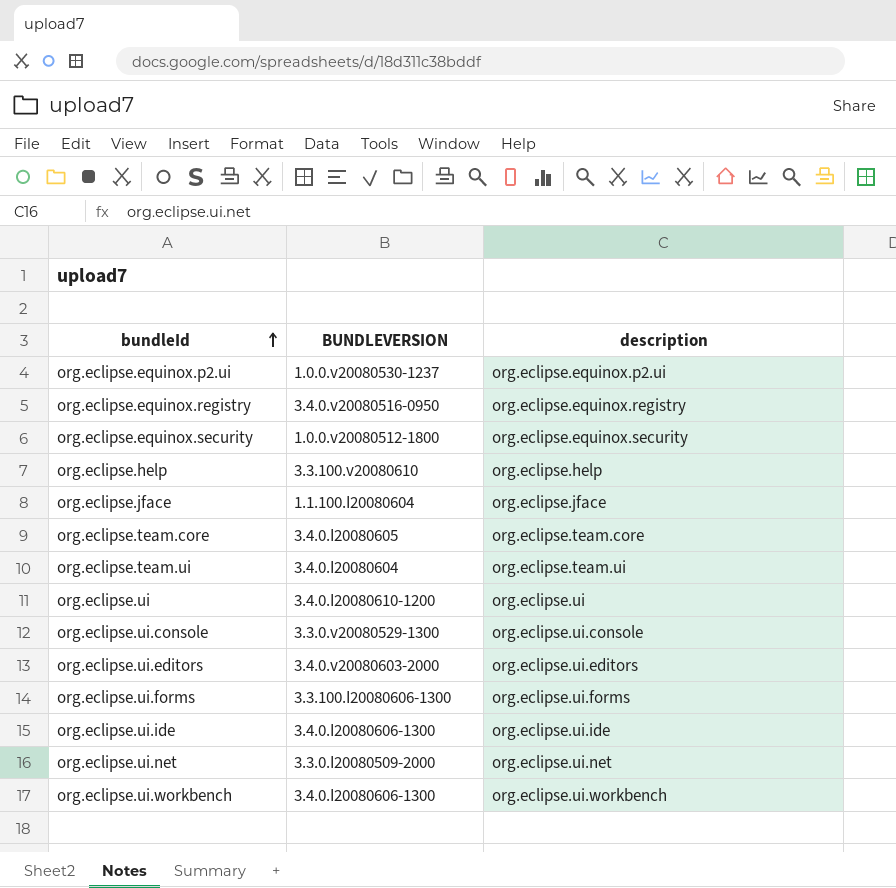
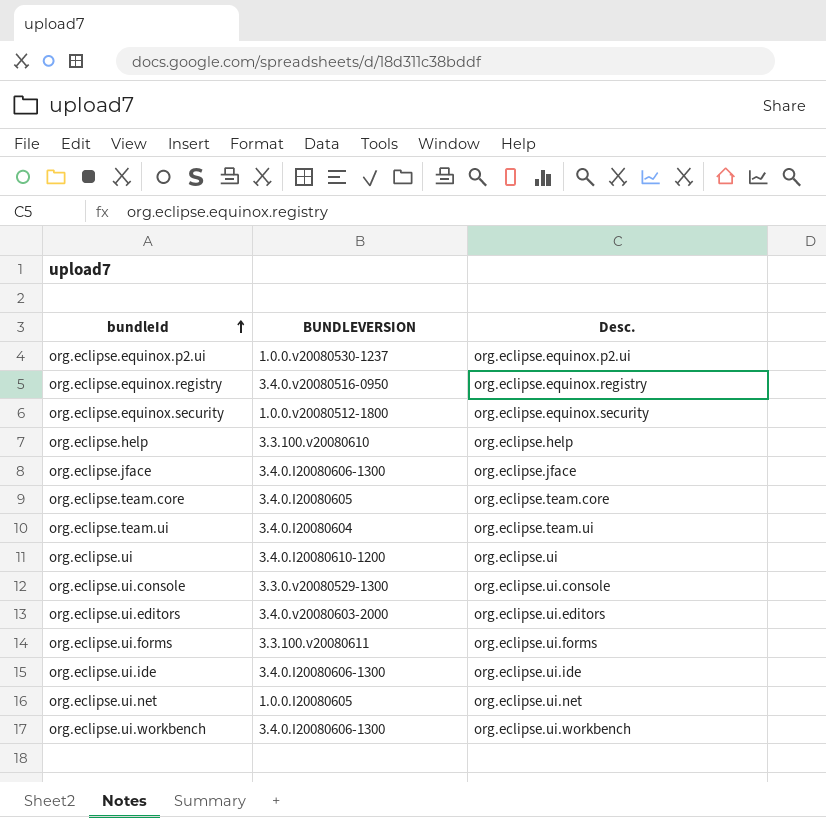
column name: description -> Desc.
org.eclipse.jface | BUNDLEVERSION: 1.1.100.I20080604 -> 3.4.0.I20080606-1300
org.eclipse.ui.forms | BUNDLEVERSION: 3.3.100.I20080606-1300 -> 3.3.100.v20080611
org.eclipse.ui.net | BUNDLEVERSION: 3.3.0.I20080509-2000 -> 1.0.0.I20080605

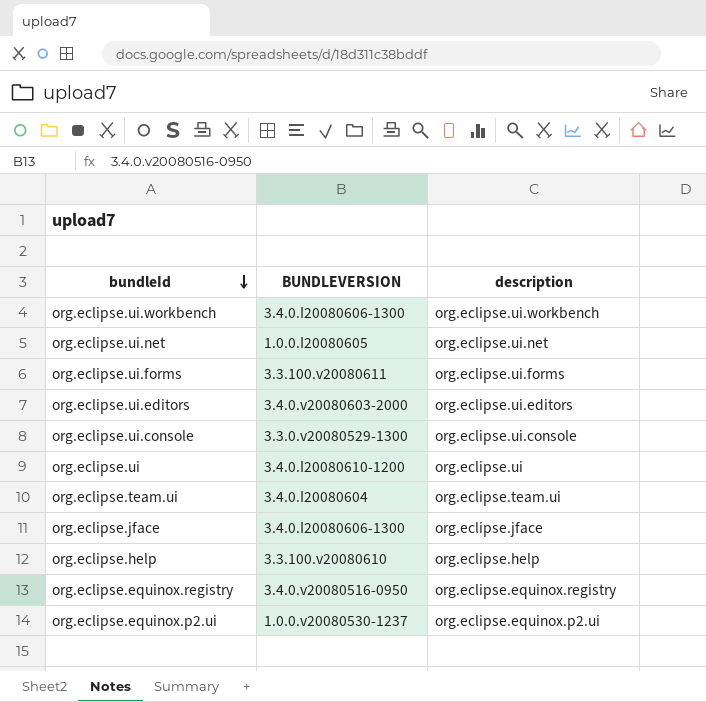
row order: bundleId ascending -> bundleId descending
column name: Desc. -> description
row org.eclipse.equinox.security: 1.0.0.v20080512-1800 | org.eclipse.equinox.security -> none
row org.eclipse.team.core: 3.4.0.I20080605 | org.eclipse.team.core -> none
row org.eclipse.ui.ide: 3.4.0.I20080606-1300 | org.eclipse.ui.ide -> none

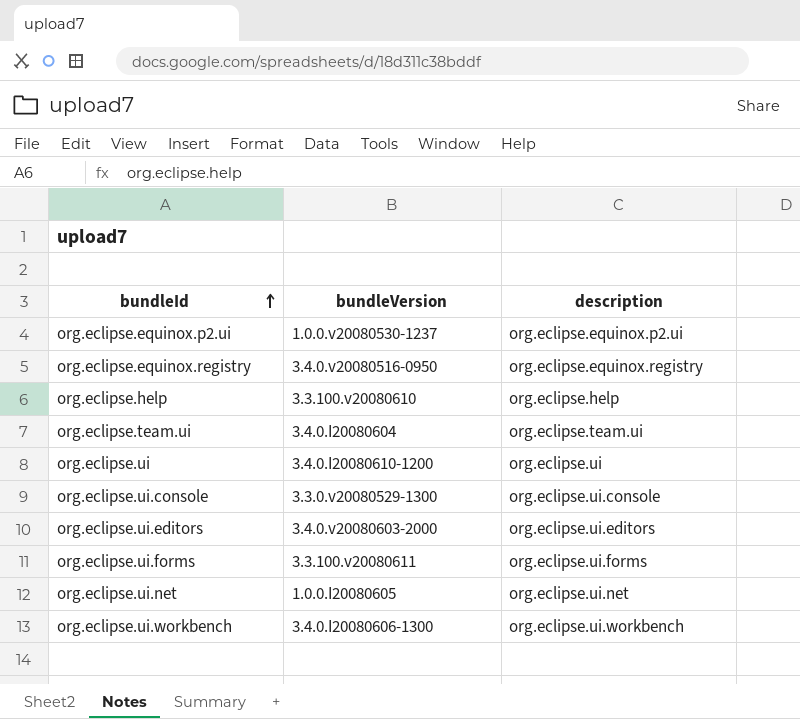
row order: bundleId descending -> bundleId ascending
column name: BUNDLEVERSION -> bundleVersion
row org.eclipse.jface: 3.4.0.I20080606-1300 | org.eclipse.jface -> none

